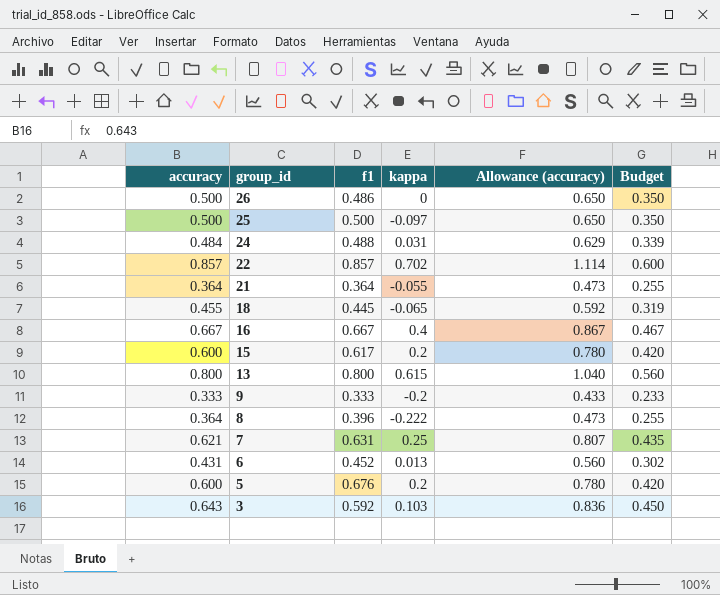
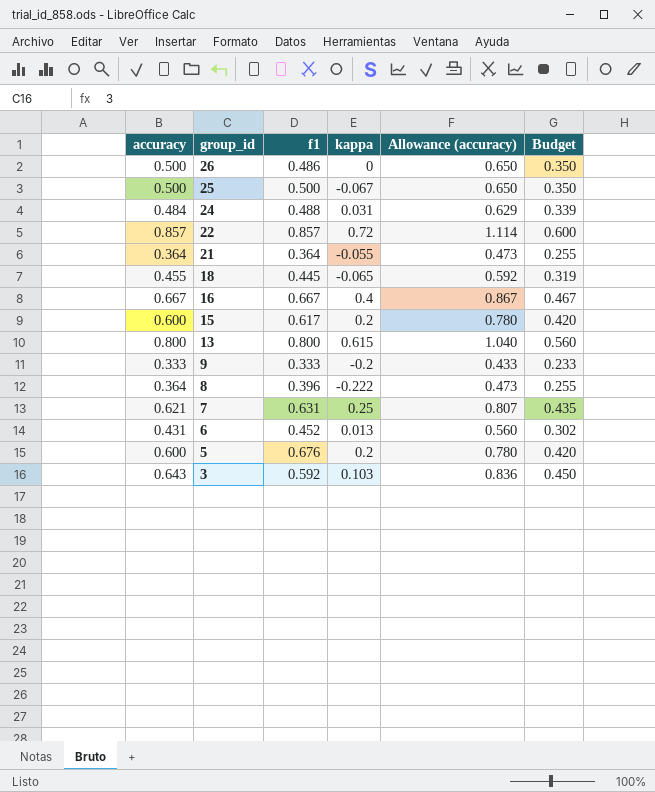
25 | kappa: -0.097 -> -0.067
22 | kappa: 0.702 -> 0.72

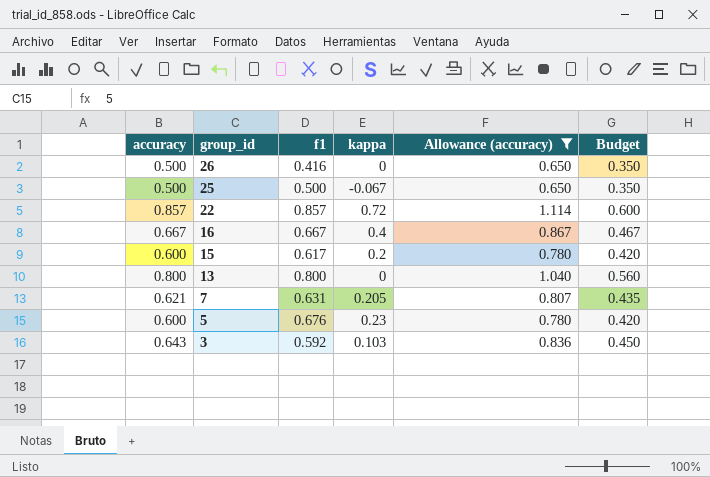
filter: none -> Allowance (accuracy) >= 0.650
26 | f1: 0.486 -> 0.416
13 | kappa: 0.615 -> 0
7 | kappa: 0.25 -> 0.205
5 | kappa: 0.2 -> 0.23

